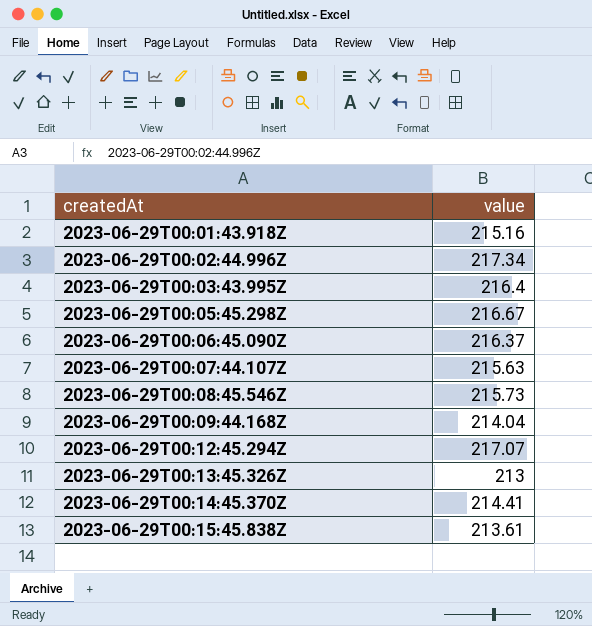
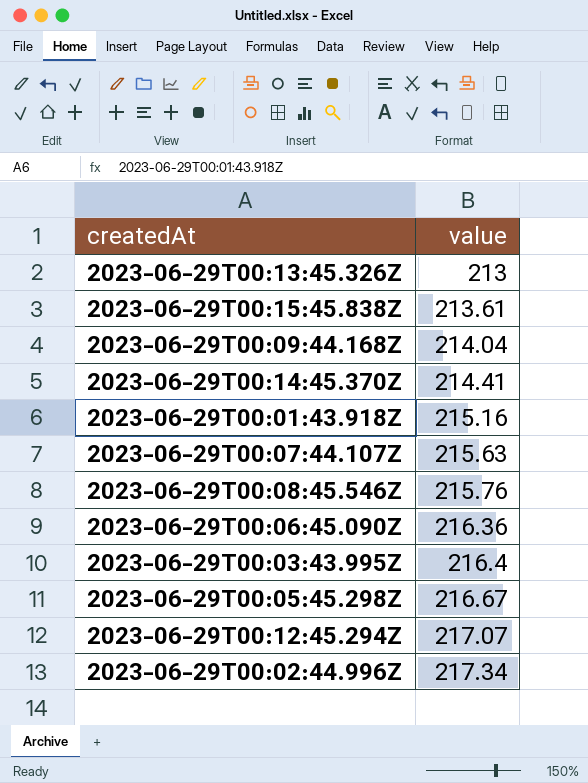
row order: createdAt ascending -> value ascending
2023-06-29T00:08:45.546Z | value: 215.73 -> 215.76
2023-06-29T00:06:45.090Z | value: 216.37 -> 216.36

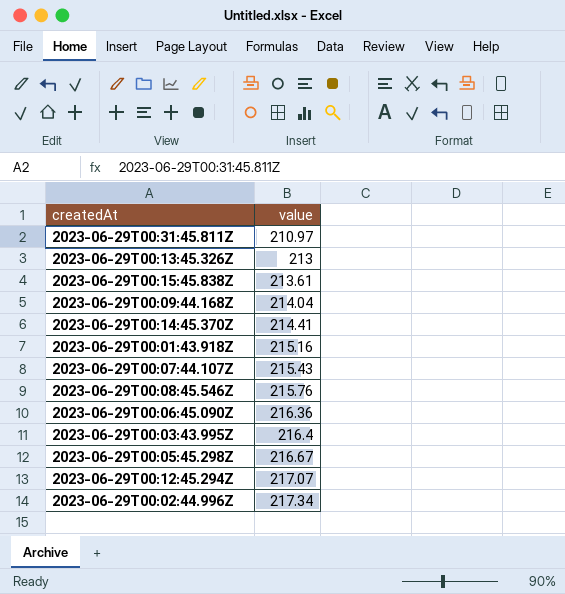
row 2023-06-29T00:31:45.811Z: none -> 210.97
2023-06-29T00:07:44.107Z | value: 215.63 -> 215.43

